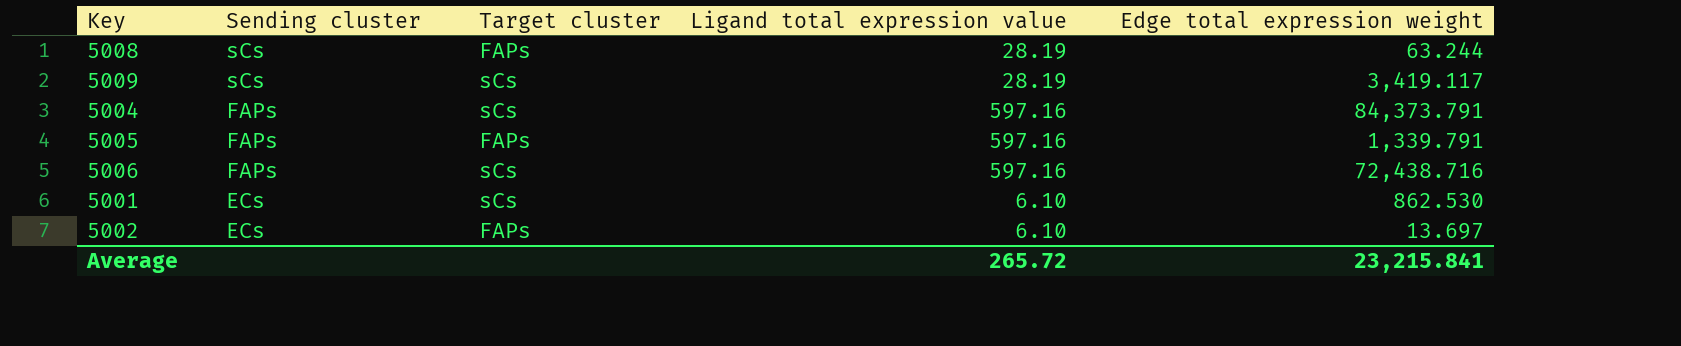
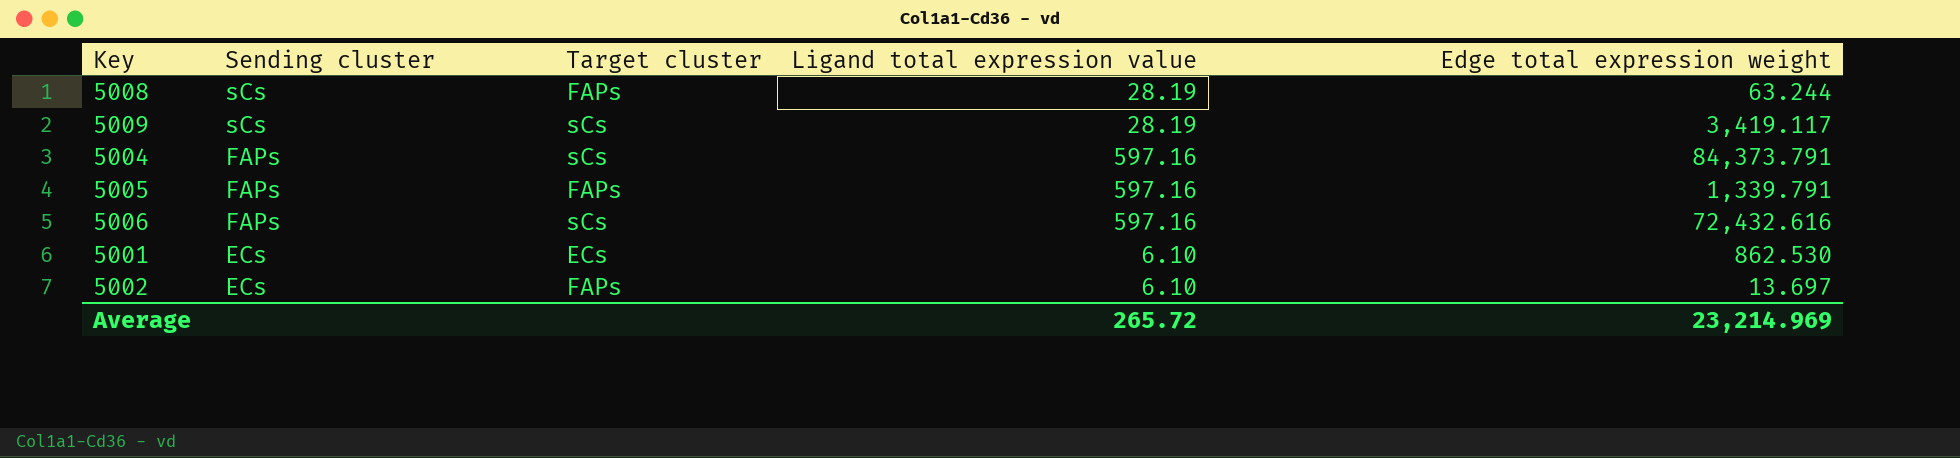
5006 | Edge total expression weight: 72,438.716 -> 72,432.616
5001 | Target cluster: sCs -> ECs
Average | Edge total expression weight: 23,215.841 -> 23,214.969

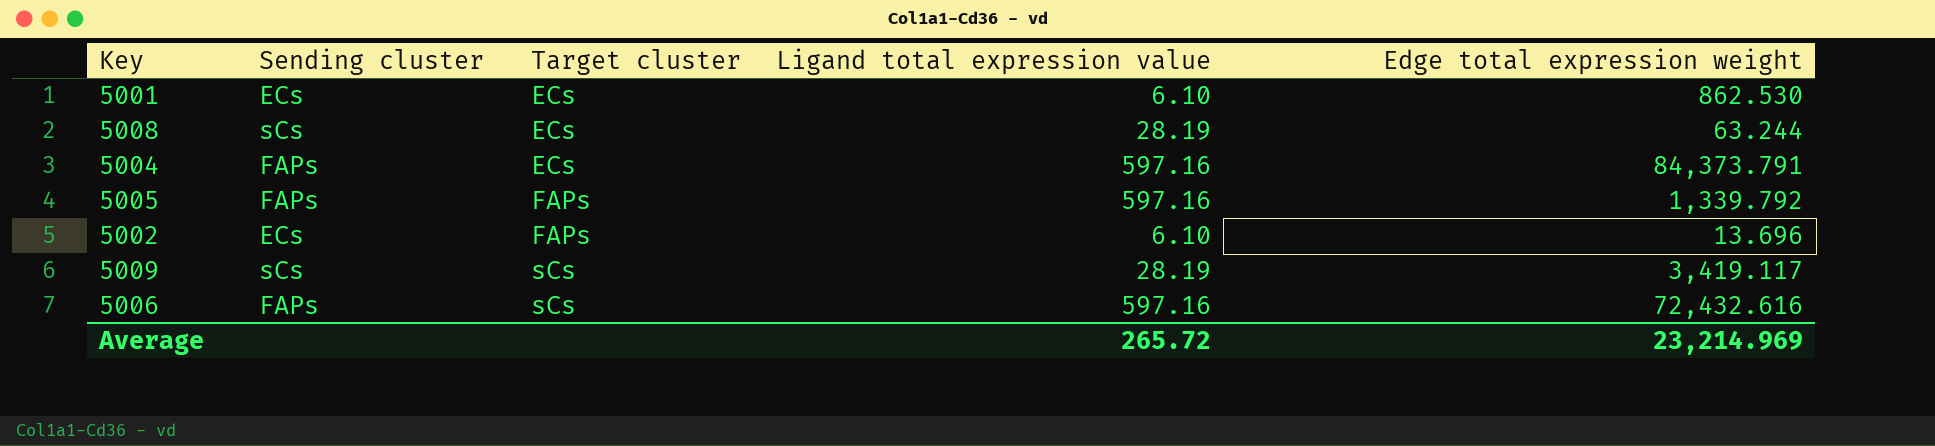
row order: Sending cluster descending -> Target cluster ascending
5008 | Target cluster: FAPs -> ECs
5004 | Target cluster: sCs -> ECs
5005 | Edge total expression weight: 1,339.791 -> 1,339.792
5002 | Edge total expression weight: 13.697 -> 13.696

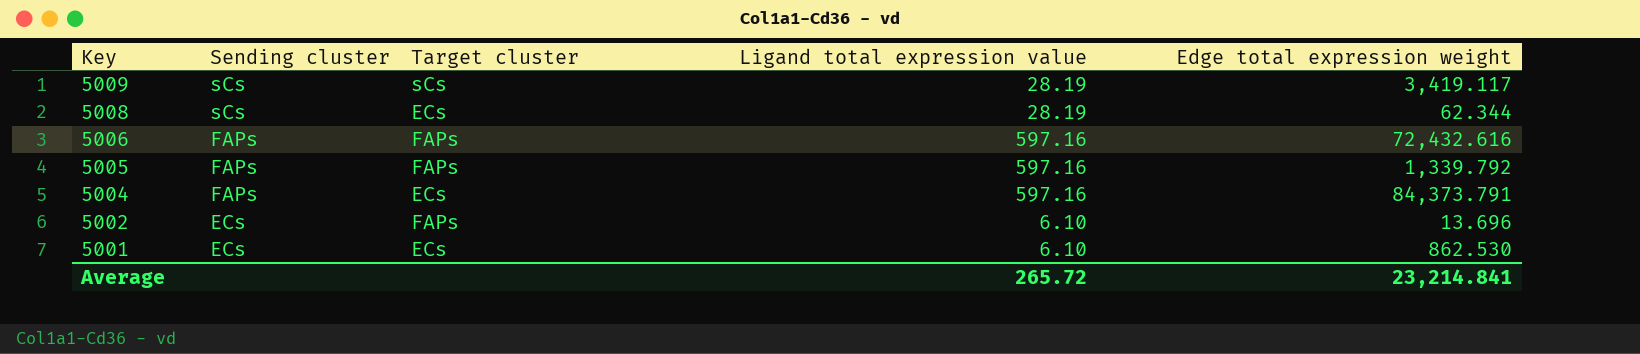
row order: Target cluster ascending -> Key descending
5008 | Edge total expression weight: 63.244 -> 62.344
5006 | Target cluster: sCs -> FAPs
Average | Edge total expression weight: 23,214.969 -> 23,214.841

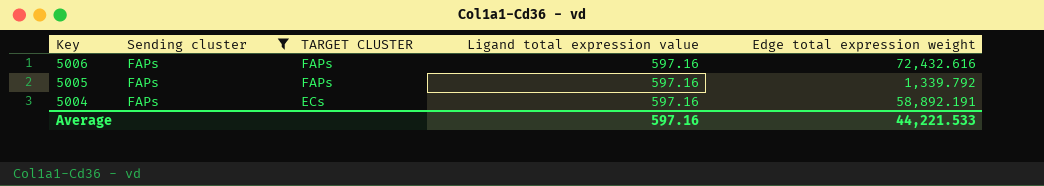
filter: none -> Sending cluster = FAPs
column name: Target cluster -> TARGET CLUSTER
5004 | Edge total expression weight: 84,373.791 -> 58,892.191
Average | Ligand total expression value: 265.72 -> 597.16
Average | Edge total expression weight: 23,214.841 -> 44,221.533

